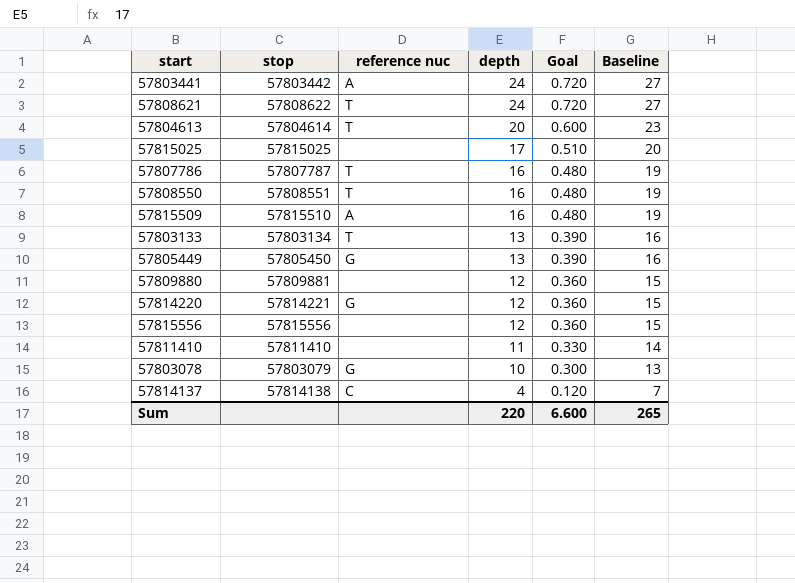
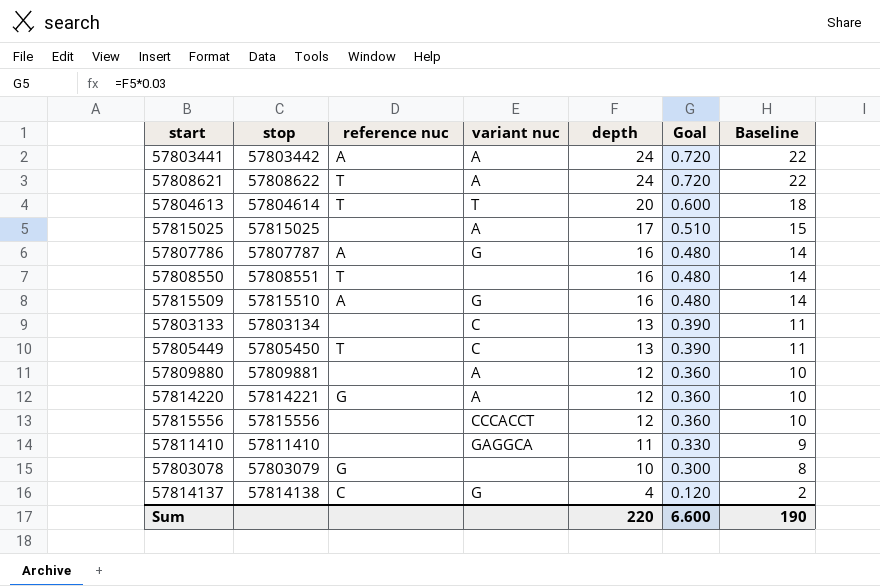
column variant nuc | position: none -> 4
column Baseline | formula: [depth] + 3 -> [depth] - 2
57807786 | reference nuc: T -> A
57803133 | reference nuc: T -> none
57805449 | reference nuc: G -> T
Sum | Baseline: 265 -> 190

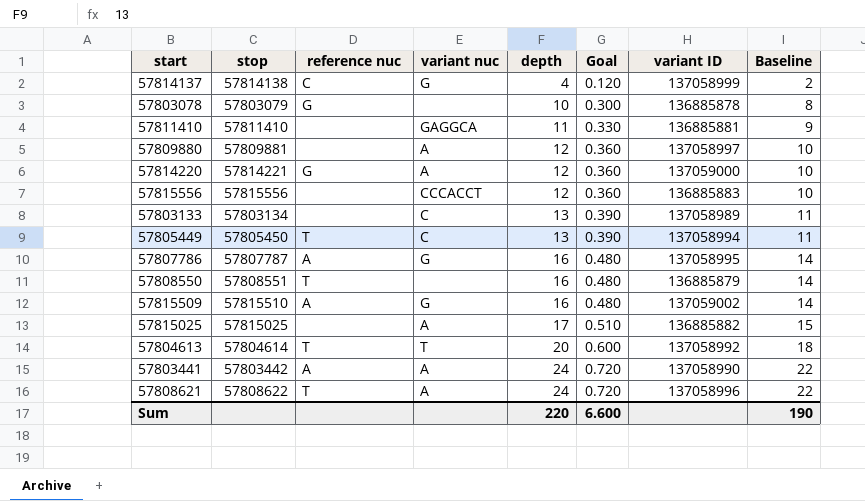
row order: depth descending -> depth ascending
column variant ID | position: none -> 7

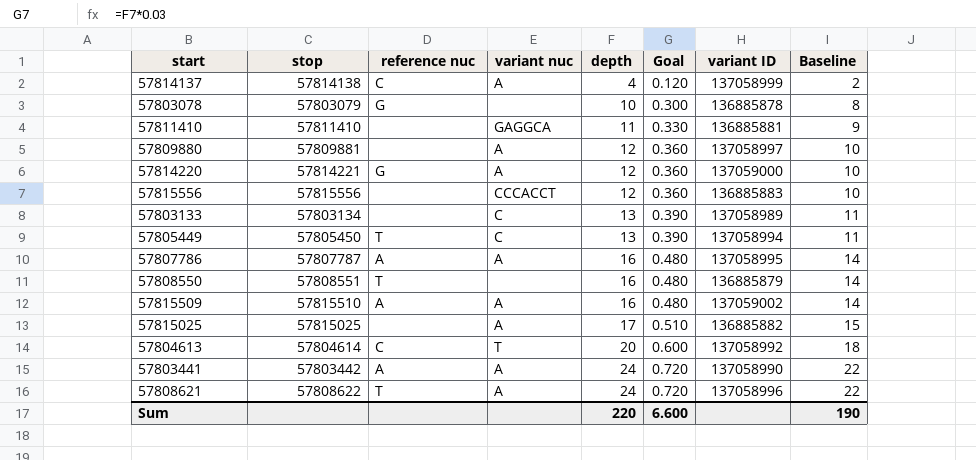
57814137 | variant nuc: G -> A
57807786 | variant nuc: G -> A
57815509 | variant nuc: G -> A
57804613 | reference nuc: T -> C

